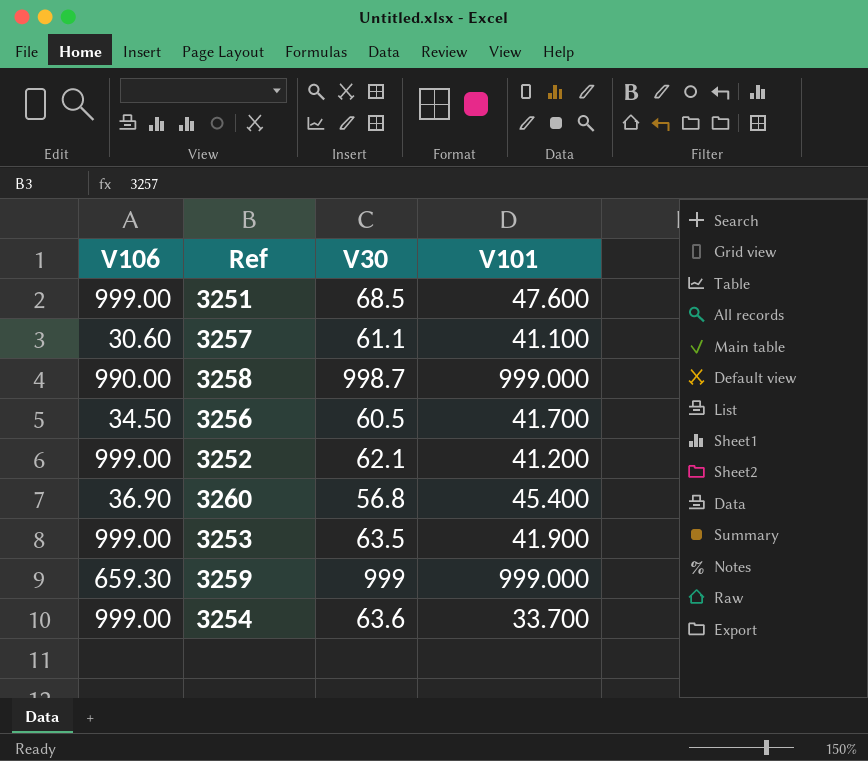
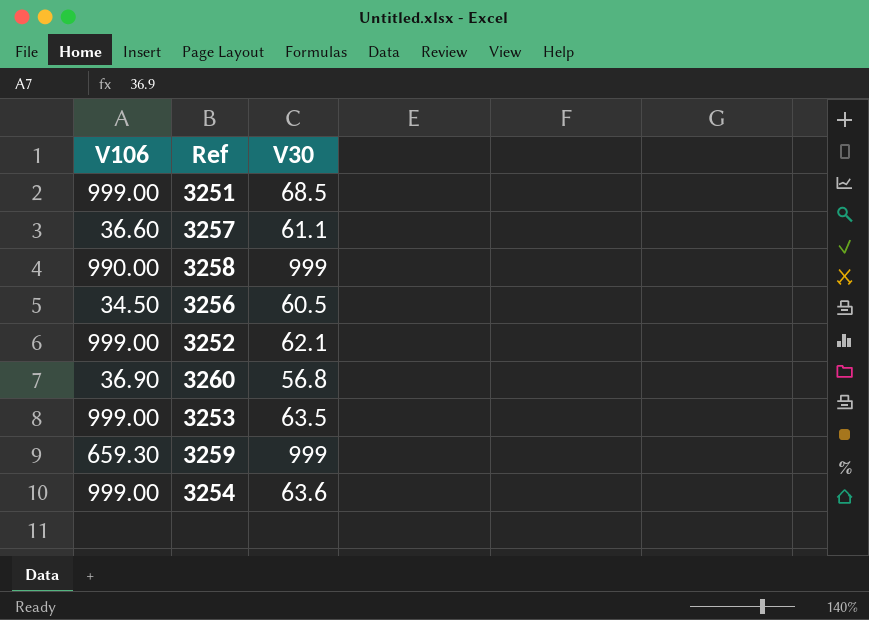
column V101 | position: 4 -> none
3257 | V106: 30.60 -> 36.60
3258 | V30: 998.7 -> 999

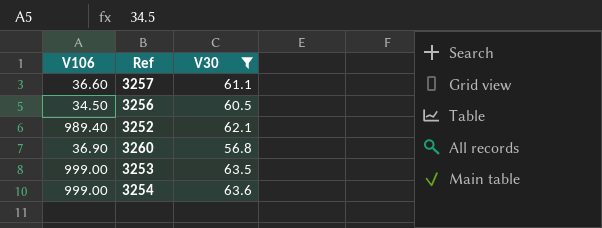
filter: none -> V30 <= 63.6
3252 | V106: 999.00 -> 989.40

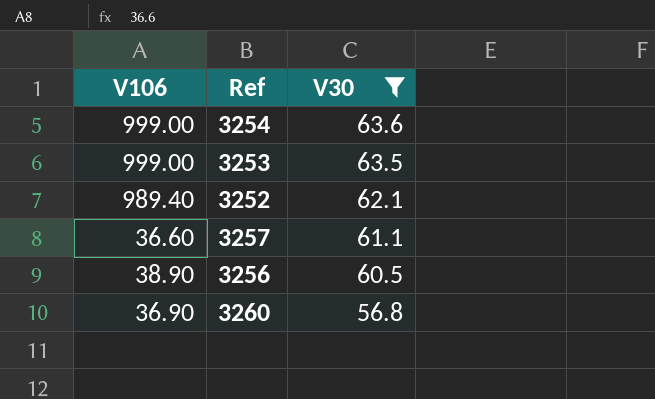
row order: none -> V30 descending
3256 | V106: 34.50 -> 38.90

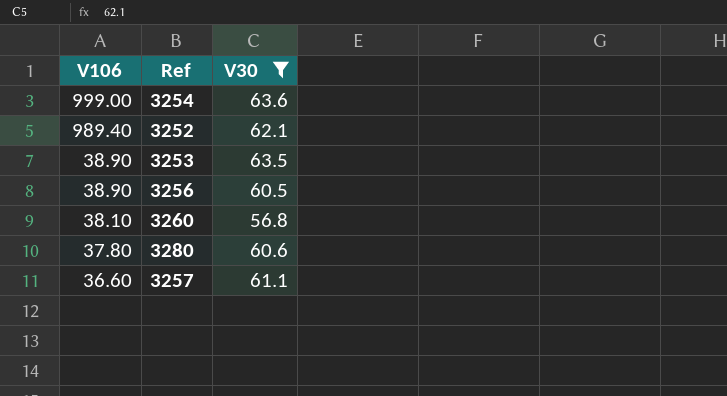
row order: V30 descending -> V106 descending
3253 | V106: 999.00 -> 38.90
3260 | V106: 36.90 -> 38.10
row 3280: none -> 37.80 | 60.6

